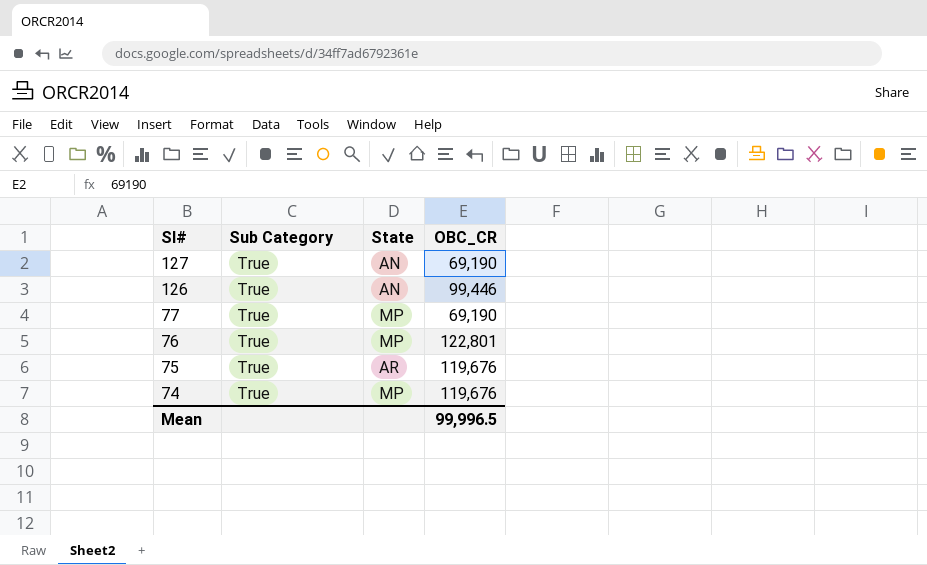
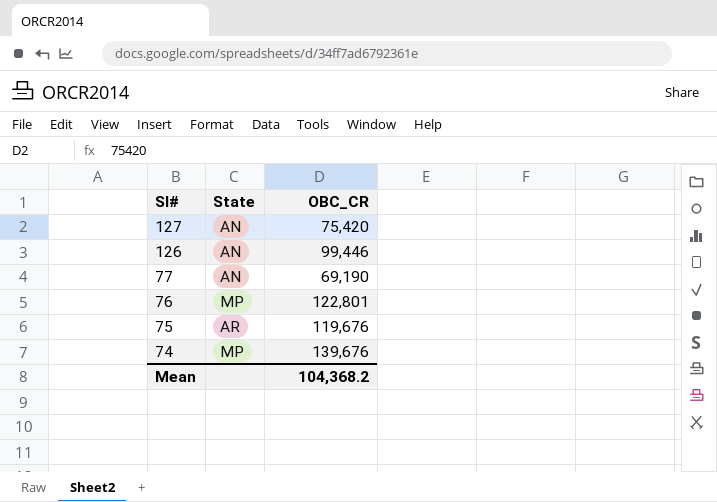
column Sub Category | position: 2 -> none
127 | OBC_CR: 69,190 -> 75,420
77 | State: MP -> AN
74 | OBC_CR: 119,676 -> 139,676
Mean | OBC_CR: 99,996.5 -> 104,368.2

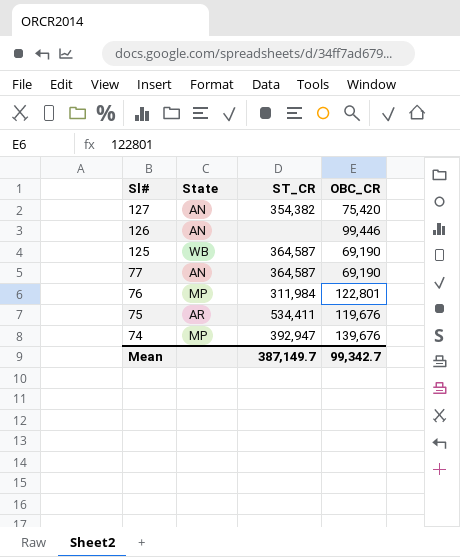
column ST_CR | position: none -> 3
row 125: none -> WB | 364,587 | 69,190
Mean | OBC_CR: 104,368.2 -> 99,342.7

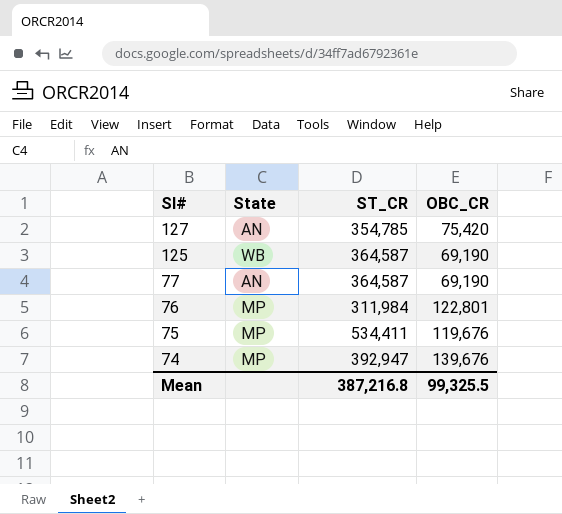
row 126: AN | none | 99,446 -> none
127 | ST_CR: 354,382 -> 354,785
75 | State: AR -> MP
Mean | ST_CR: 387,149.7 -> 387,216.8
Mean | OBC_CR: 99,342.7 -> 99,325.5

